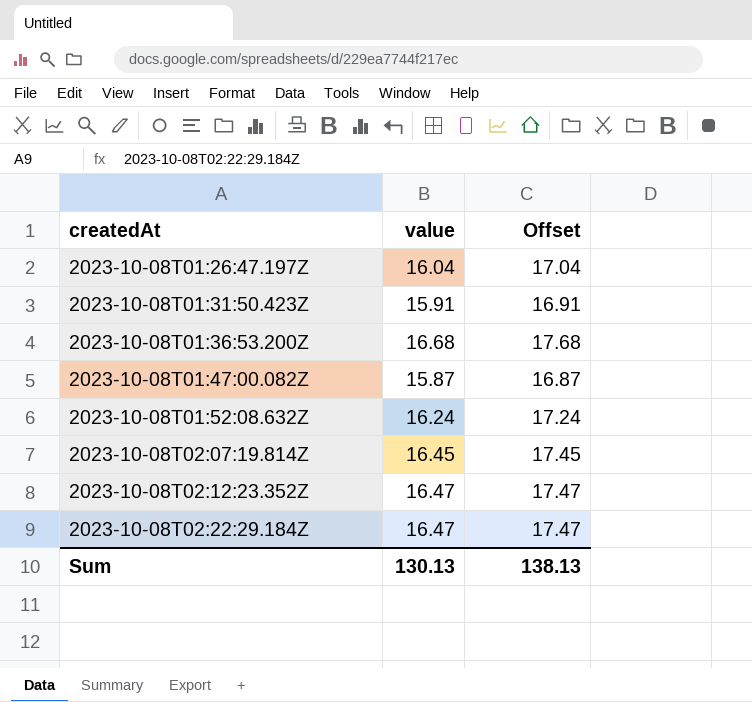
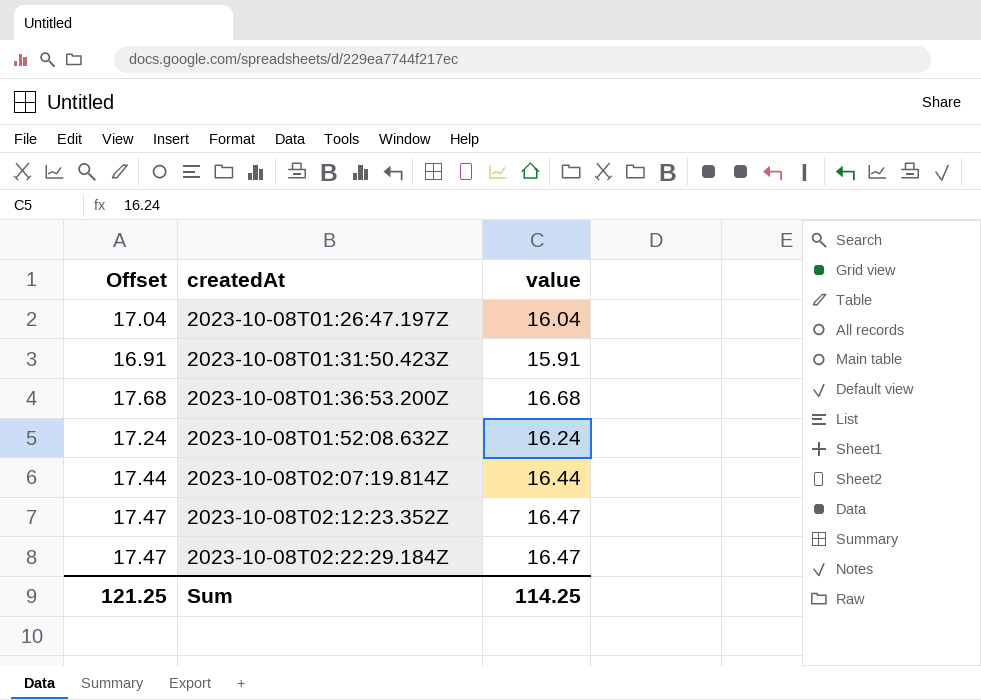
column Offset | position: 3 -> 1
row 2023-10-08T01:47:00.082Z: 15.87 | 16.87 -> none
2023-10-08T02:07:19.814Z | Offset: 17.45 -> 17.44
2023-10-08T02:07:19.814Z | value: 16.45 -> 16.44
Sum | Offset: 138.13 -> 121.25
Sum | value: 130.13 -> 114.25

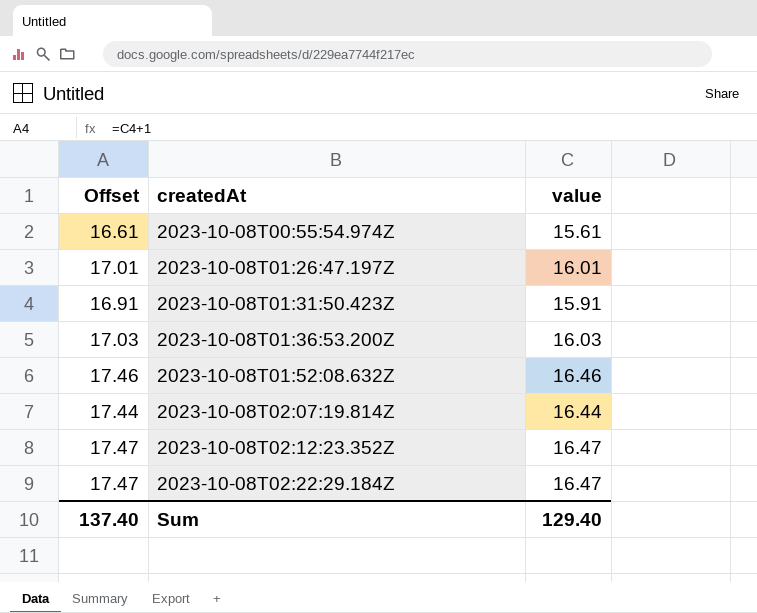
row 2023-10-08T00:55:54.974Z: none -> 16.61 | 15.61
2023-10-08T01:26:47.197Z | Offset: 17.04 -> 17.01
2023-10-08T01:26:47.197Z | value: 16.04 -> 16.01
2023-10-08T01:36:53.200Z | Offset: 17.68 -> 17.03
2023-10-08T01:36:53.200Z | value: 16.68 -> 16.03
2023-10-08T01:52:08.632Z | Offset: 17.24 -> 17.46
2023-10-08T01:52:08.632Z | value: 16.24 -> 16.46
Sum | Offset: 121.25 -> 137.40
Sum | value: 114.25 -> 129.40

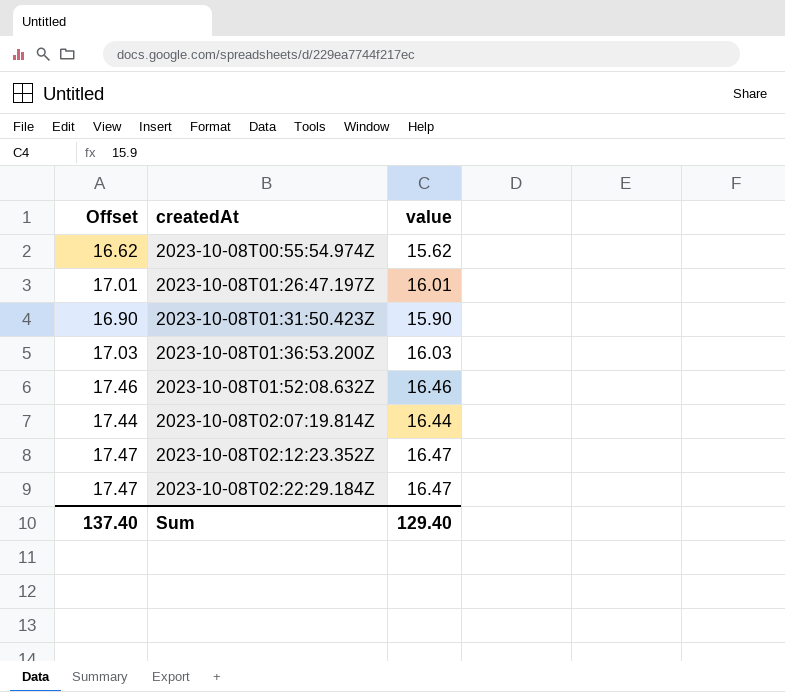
2023-10-08T00:55:54.974Z | Offset: 16.61 -> 16.62
2023-10-08T00:55:54.974Z | value: 15.61 -> 15.62
2023-10-08T01:31:50.423Z | Offset: 16.91 -> 16.90
2023-10-08T01:31:50.423Z | value: 15.91 -> 15.90

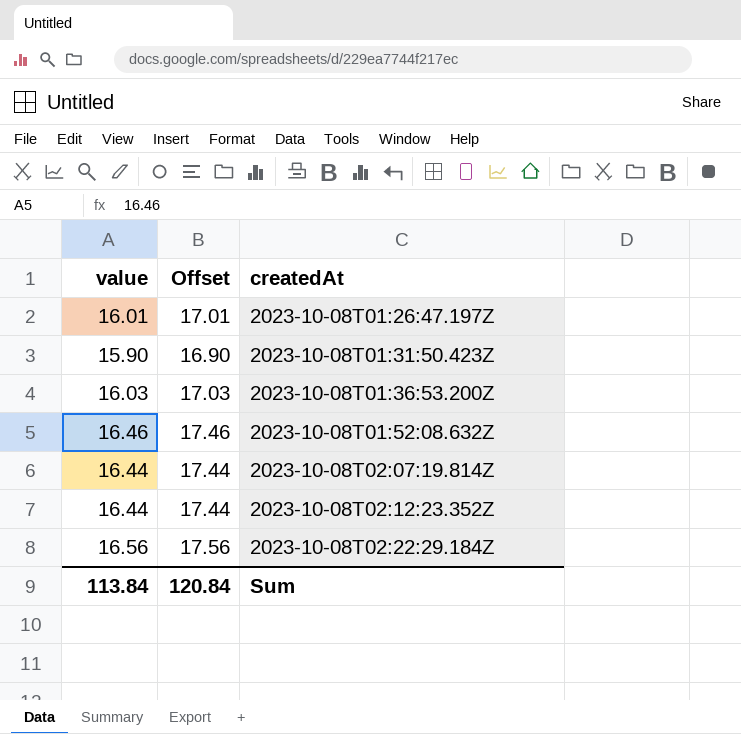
column value | position: 3 -> 1
row 2023-10-08T00:55:54.974Z: 16.62 | 15.62 -> none
2023-10-08T02:12:23.352Z | value: 16.47 -> 16.44
2023-10-08T02:12:23.352Z | Offset: 17.47 -> 17.44
2023-10-08T02:22:29.184Z | value: 16.47 -> 16.56
2023-10-08T02:22:29.184Z | Offset: 17.47 -> 17.56
Sum | value: 129.40 -> 113.84
Sum | Offset: 137.40 -> 120.84

